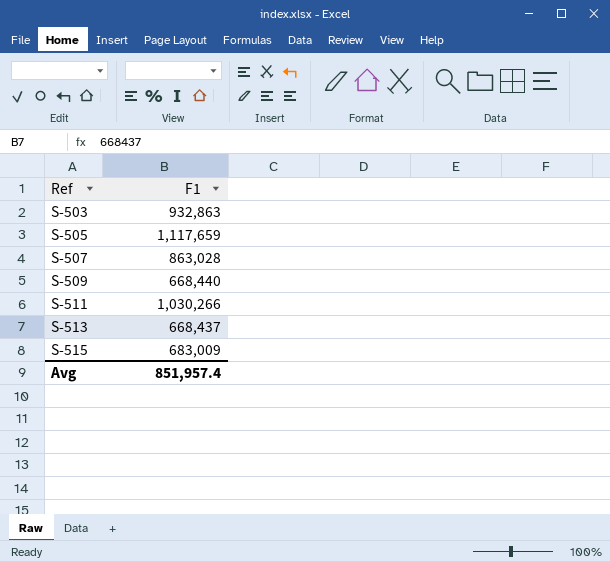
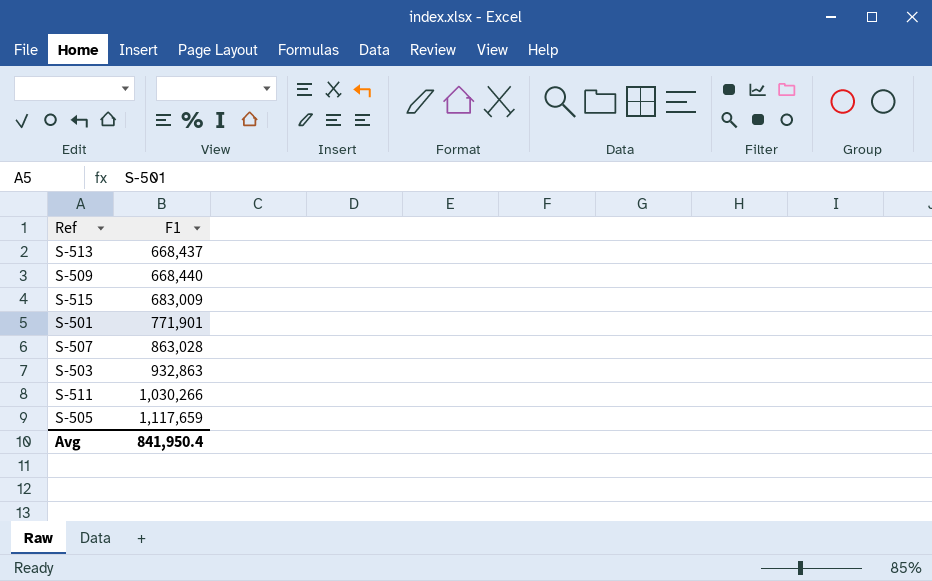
row order: Ref ascending -> F1 ascending
row S-501: none -> 771,901
Avg | F1: 851,957.4 -> 841,950.4

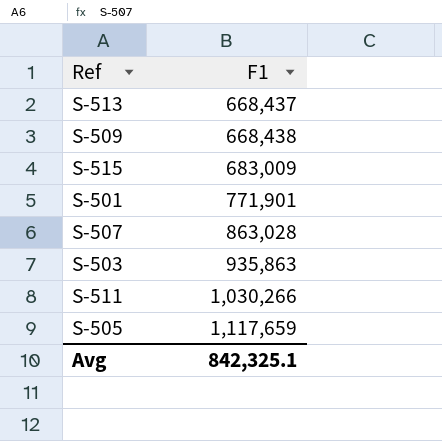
S-509 | F1: 668,440 -> 668,438
S-503 | F1: 932,863 -> 935,863
Avg | F1: 841,950.4 -> 842,325.1

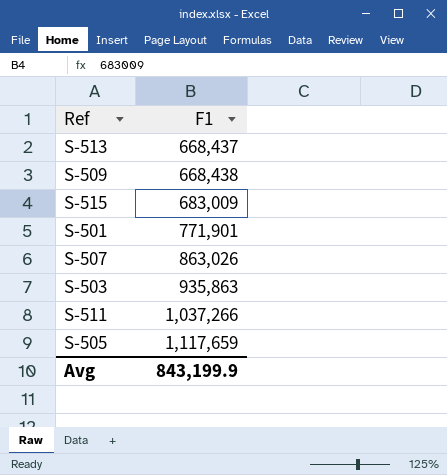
S-507 | F1: 863,028 -> 863,026
S-511 | F1: 1,030,266 -> 1,037,266
Avg | F1: 842,325.1 -> 843,199.9

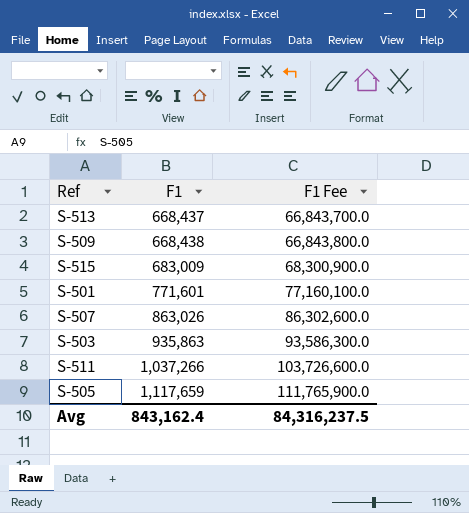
column F1 Fee | formula: none -> [F1] * 100
S-501 | F1: 771,901 -> 771,601
Avg | F1: 843,199.9 -> 843,162.4

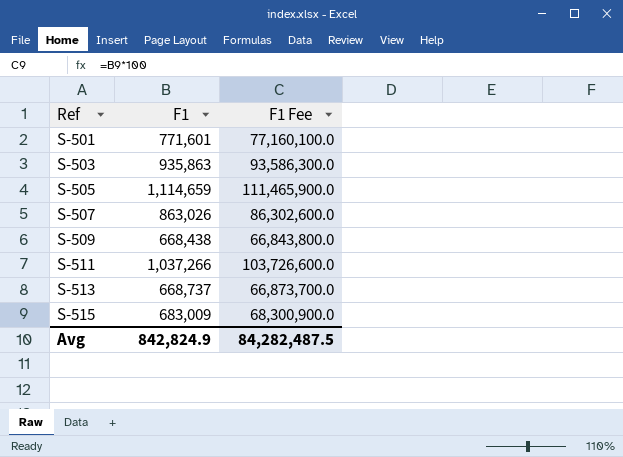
row order: F1 ascending -> Ref ascending
S-505 | F1: 1,117,659 -> 1,114,659
S-505 | F1 Fee: 111,765,900.0 -> 111,465,900.0
S-513 | F1: 668,437 -> 668,737
S-513 | F1 Fee: 66,843,700.0 -> 66,873,700.0
Avg | F1: 843,162.4 -> 842,824.9
Avg | F1 Fee: 84,316,237.5 -> 84,282,487.5

